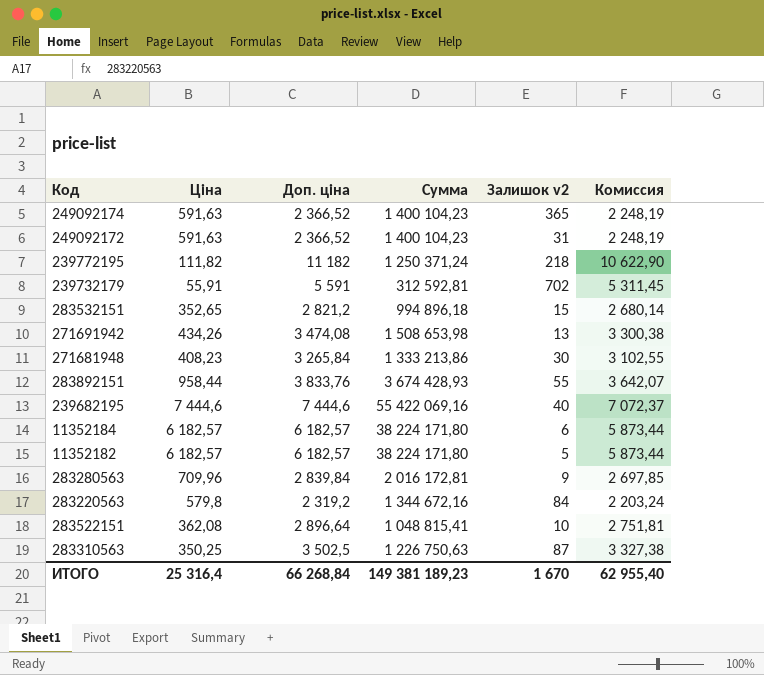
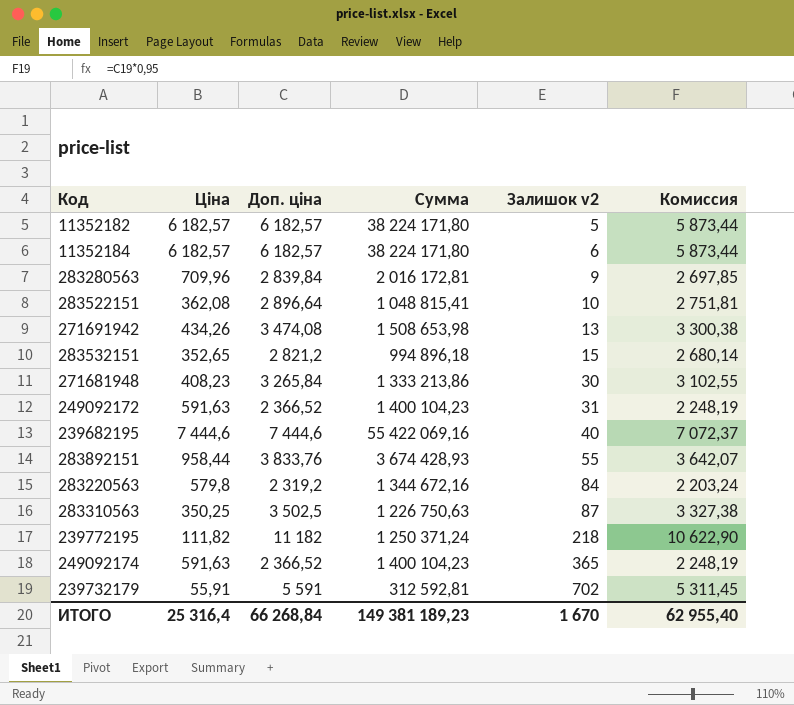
row order: none -> Залишок v2 ascending

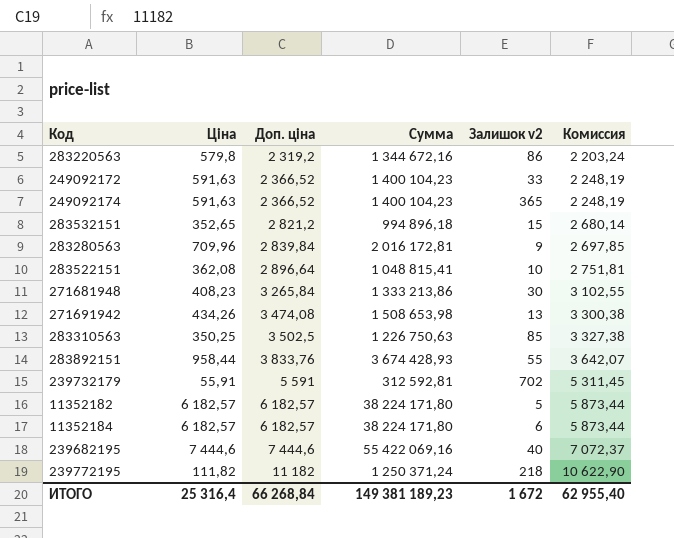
row order: Залишок v2 ascending -> Доп. ціна ascending
283220563 | Залишок v2: 84 -> 86
249092172 | Залишок v2: 31 -> 33
283310563 | Залишок v2: 87 -> 85
ИТОГО | Залишок v2: 1 670 -> 1 672

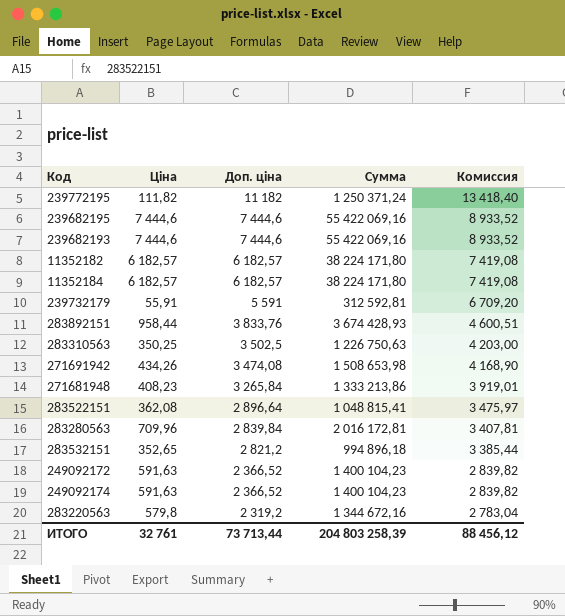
row order: Доп. ціна ascending -> Доп. ціна descending
column Залишок v2 | position: 5 -> none
column Комиссия | formula: [Доп. ціна] * 0,95 -> [Доп. ціна] * 1,2
row 239682193: none -> 7 444,6 | 7 444,6 | 55 422 069,16 | 8 933,52
ИТОГО | Ціна: 25 316,4 -> 32 761
ИТОГО | Доп. ціна: 66 268,84 -> 73 713,44
ИТОГО | Сумма: 149 381 189,23 -> 204 803 258,39
ИТОГО | Комиссия: 62 955,40 -> 88 456,12

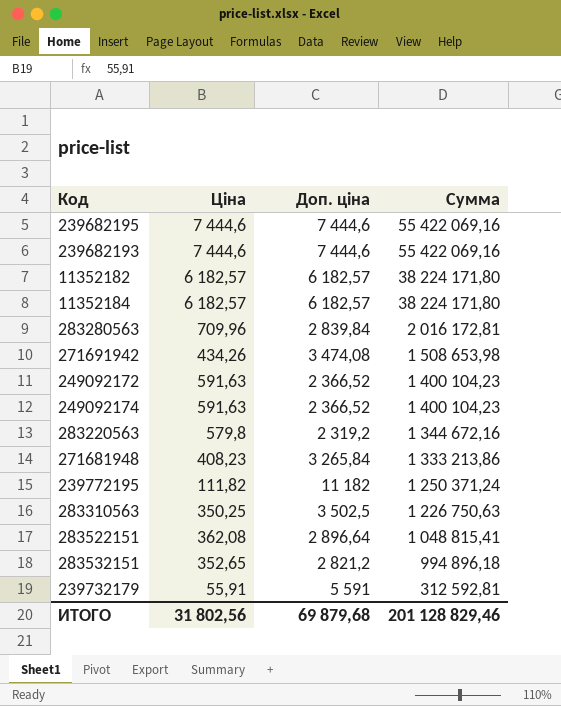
row order: Доп. ціна descending -> Сумма descending
column Комиссия | formula: [Доп. ціна] * 1,2 -> none
row 283892151: 958,44 | 3 833,76 | 3 674 428,93 | 4 600,51 -> none
ИТОГО | Ціна: 32 761 -> 31 802,56
ИТОГО | Доп. ціна: 73 713,44 -> 69 879,68
ИТОГО | Сумма: 204 803 258,39 -> 201 128 829,46

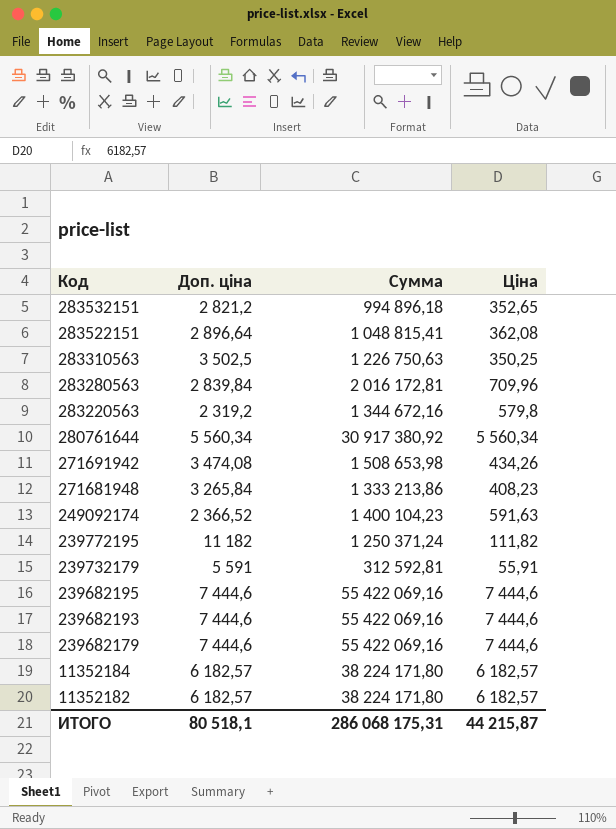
row order: Сумма descending -> Код descending
column Ціна | position: 2 -> 4
row 249092172: 591,63 | 2 366,52 | 1 400 104,23 -> none
row 280761644: none -> 5 560,34 | 30 917 380,92 | 5 560,34
row 239682179: none -> 7 444,6 | 55 422 069,16 | 7 444,6
ИТОГО | Доп. ціна: 69 879,68 -> 80 518,1
ИТОГО | Сумма: 201 128 829,46 -> 286 068 175,31
ИТОГО | Ціна: 31 802,56 -> 44 215,87

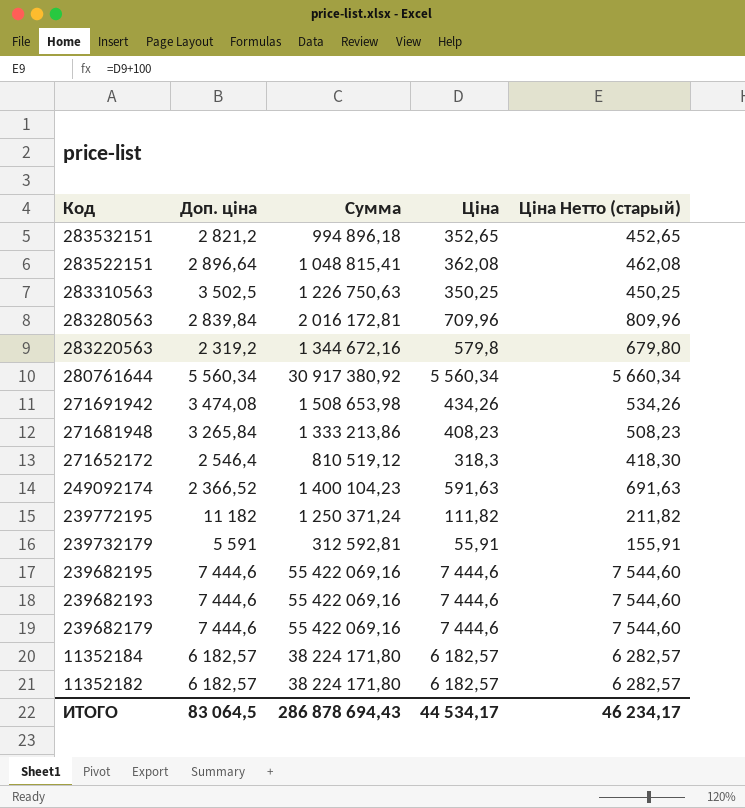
column Ціна Нетто (старый) | formula: none -> [Ціна] + 100
row 271652172: none -> 2 546,4 | 810 519,12 | 318,3 | 418,30
ИТОГО | Доп. ціна: 80 518,1 -> 83 064,5
ИТОГО | Сумма: 286 068 175,31 -> 286 878 694,43
ИТОГО | Ціна: 44 215,87 -> 44 534,17

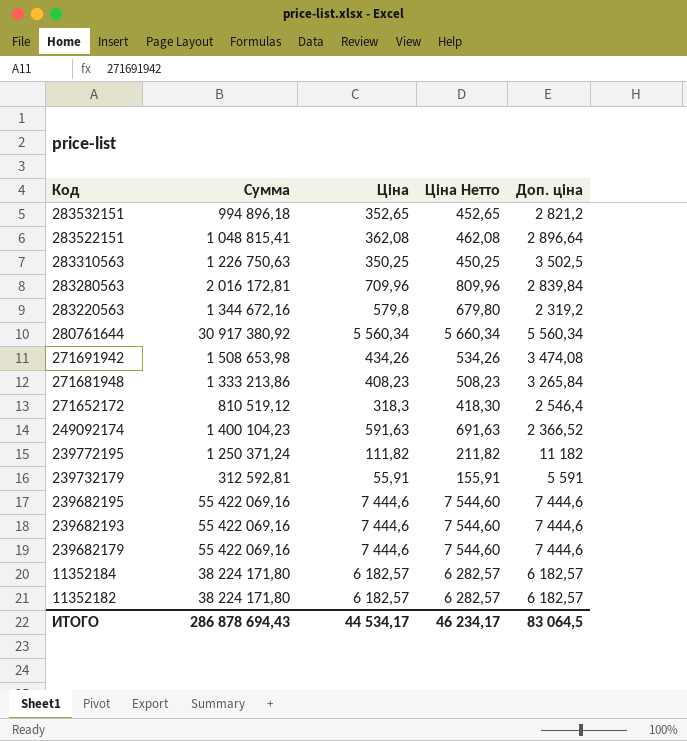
column name: Ціна Нетто (старый) -> Ціна Нетто
column Доп. ціна | position: 2 -> 5

